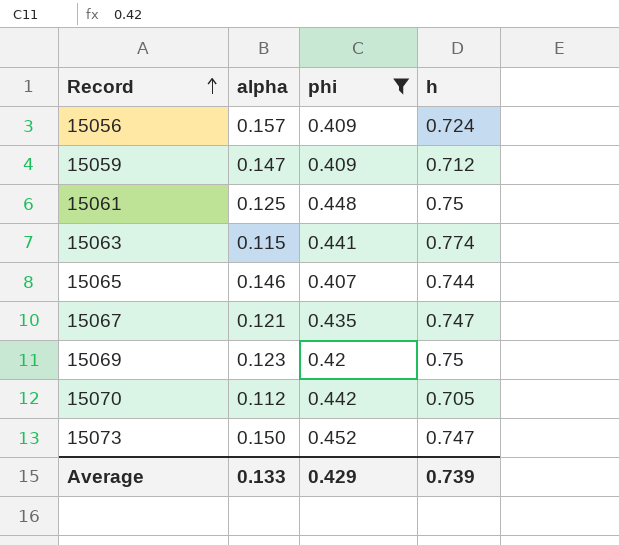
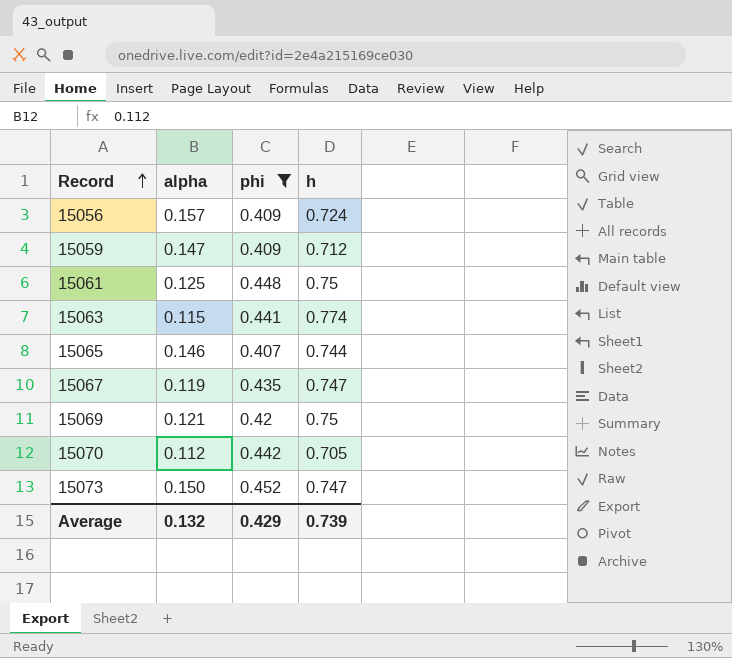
15067 | alpha: 0.121 -> 0.119
15069 | alpha: 0.123 -> 0.121
Average | alpha: 0.133 -> 0.132

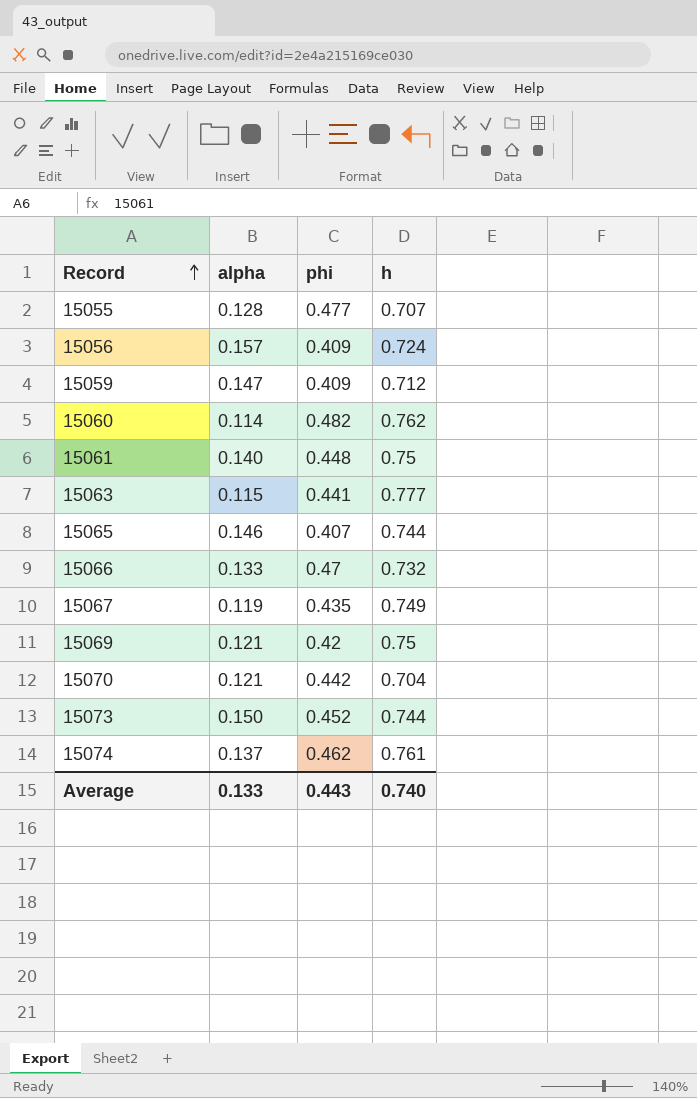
filter: phi <= 0.452 -> none
15061 | alpha: 0.125 -> 0.140
15063 | h: 0.774 -> 0.777
15067 | h: 0.747 -> 0.749
15070 | alpha: 0.112 -> 0.121
15070 | h: 0.705 -> 0.704
15073 | h: 0.747 -> 0.744
Average | alpha: 0.132 -> 0.133
Average | phi: 0.429 -> 0.443
Average | h: 0.739 -> 0.740

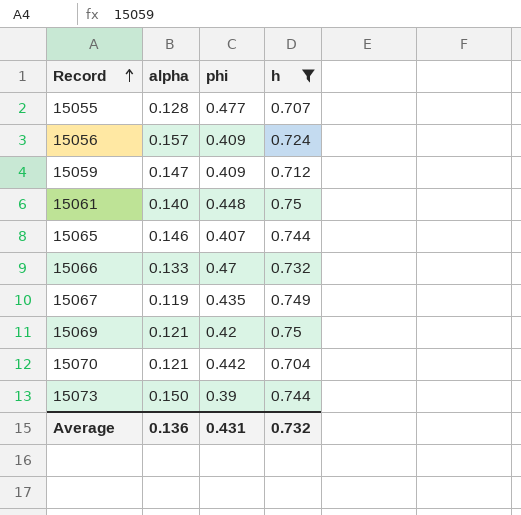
filter: none -> h <= 0.75
15073 | phi: 0.452 -> 0.39
Average | alpha: 0.133 -> 0.136
Average | phi: 0.443 -> 0.431
Average | h: 0.740 -> 0.732

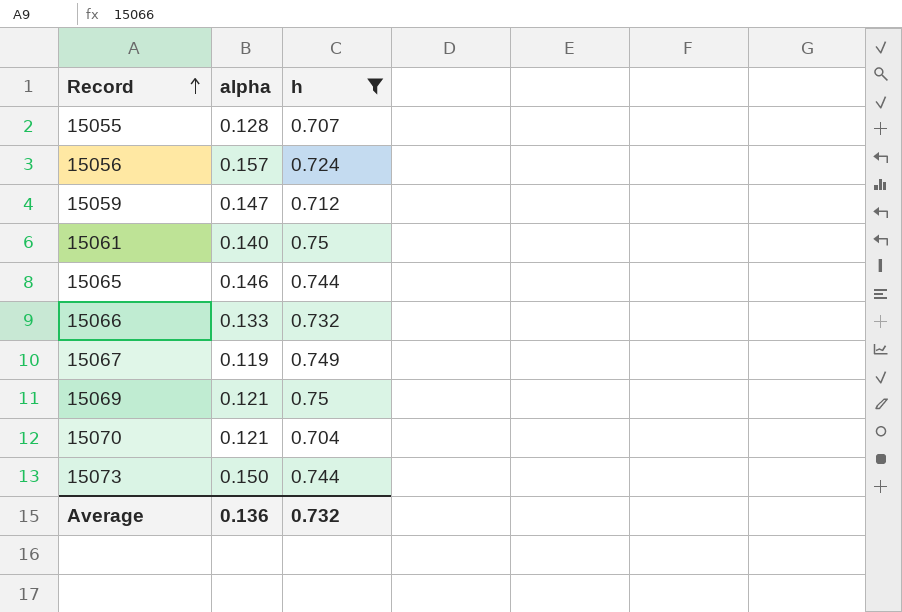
column phi | position: 3 -> none

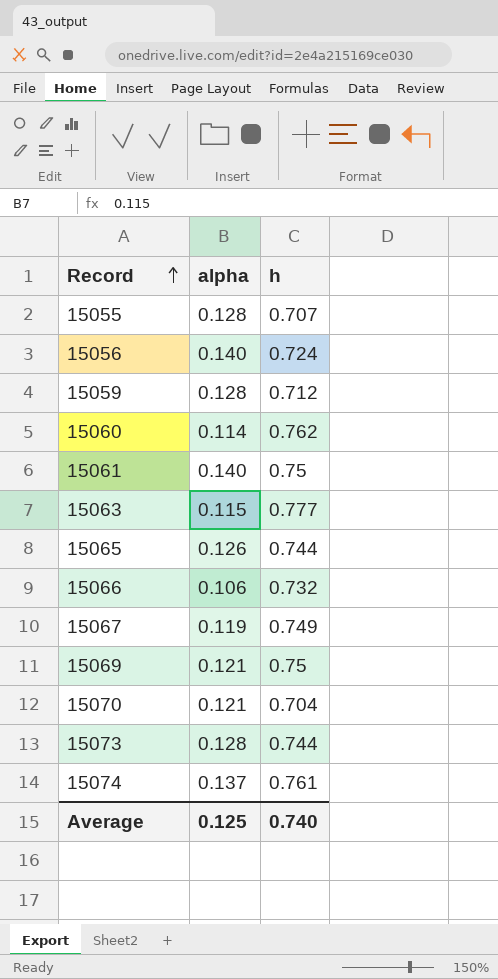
filter: h <= 0.75 -> none
15056 | alpha: 0.157 -> 0.140
15059 | alpha: 0.147 -> 0.128
15065 | alpha: 0.146 -> 0.126
15066 | alpha: 0.133 -> 0.106
15073 | alpha: 0.150 -> 0.128
Average | alpha: 0.136 -> 0.125
Average | h: 0.732 -> 0.740

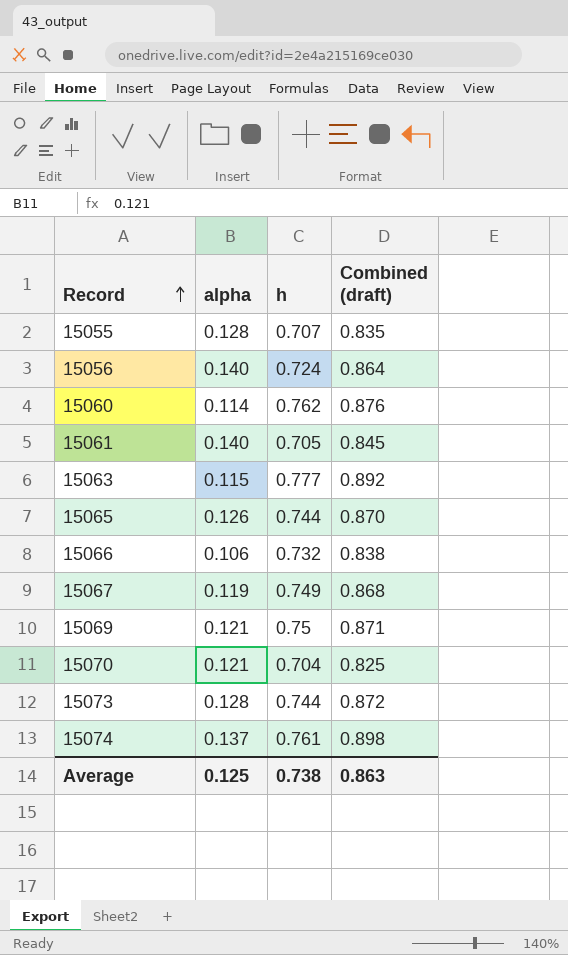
column Combined (draft) | formula: none -> [alpha] + [h]
row 15059: 0.128 | 0.712 -> none
15061 | h: 0.75 -> 0.705
Average | h: 0.740 -> 0.738

